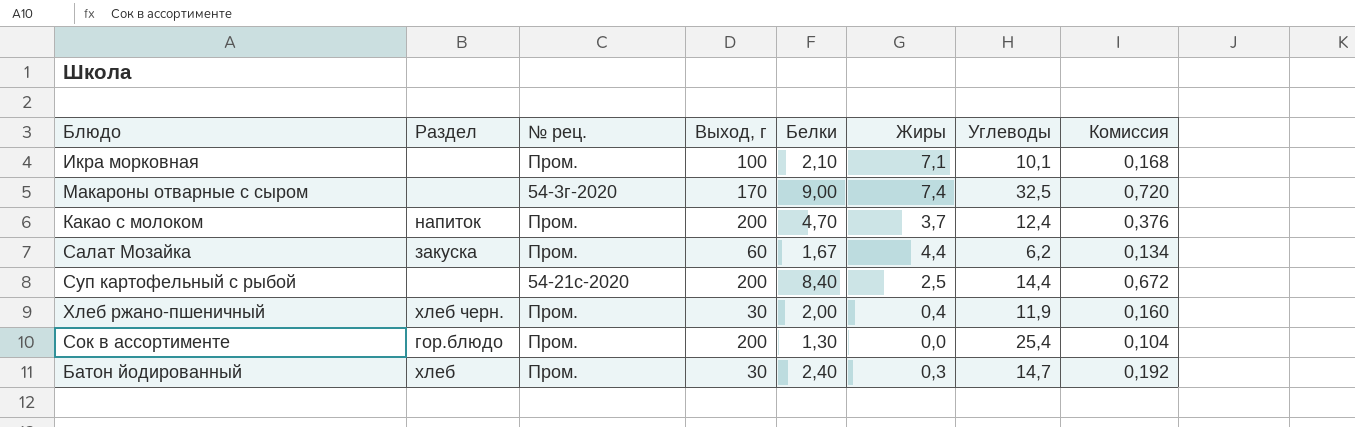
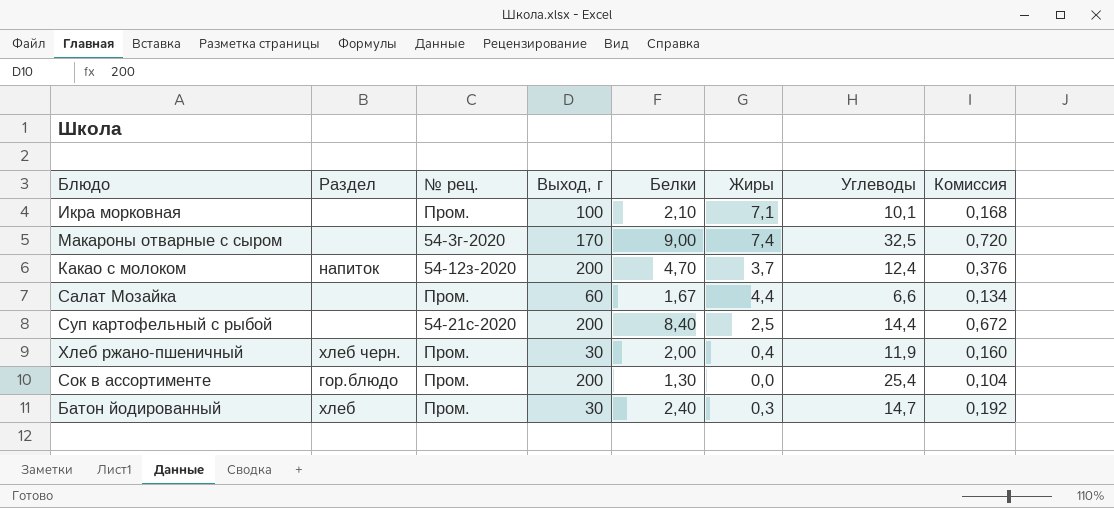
Какао с молоком | № рец.: Пром. -> 54-12з-2020
Салат Мозайка | Раздел: закуска -> none
Салат Мозайка | Углеводы: 6,2 -> 6,6

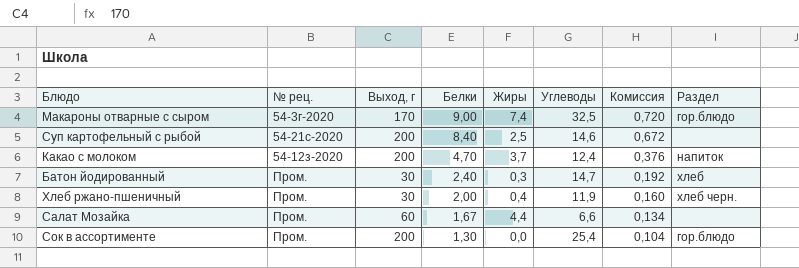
row order: none -> Белки descending
column Раздел | position: 2 -> 8
row Икра морковная: none | Пром. | 100 | 2,10 | 7,1 | 10,1 | 0,168 -> none
Макароны отварные с сыром | Раздел: none -> гор.блюдо
Суп картофельный с рыбой | Углеводы: 14,4 -> 14,6

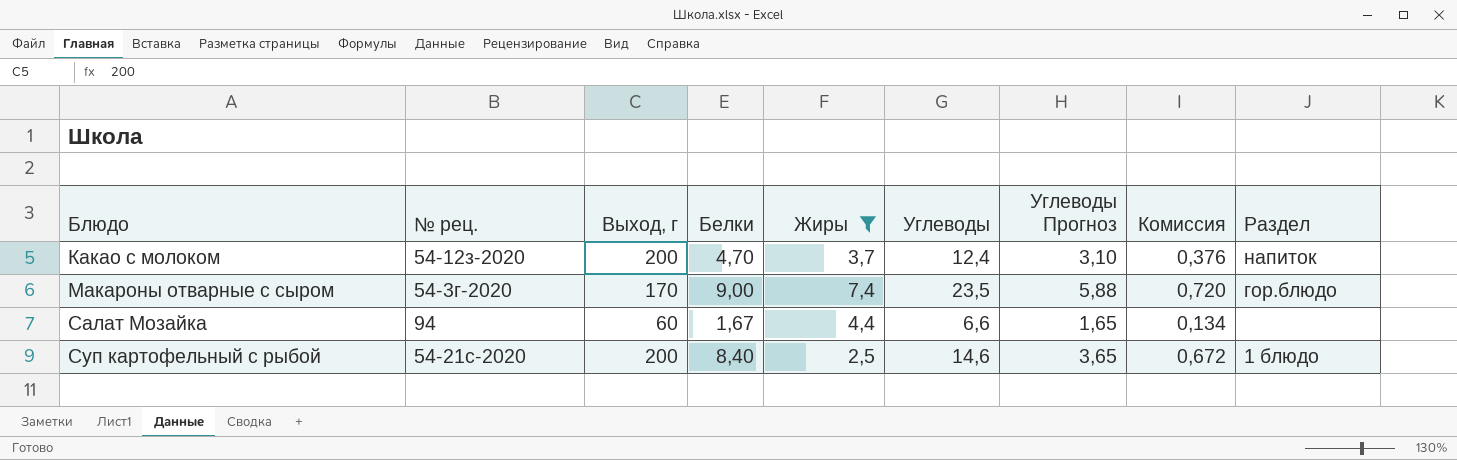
filter: none -> Жиры >= 2,5
row order: Белки descending -> Блюдо ascending
column Углеводы Прогноз | formula: none -> [Углеводы] * 0,25
Макароны отварные с сыром | Углеводы: 32,5 -> 23,5
Салат Мозайка | № рец.: Пром. -> 94
Суп картофельный с рыбой | Раздел: none -> 1 блюдо

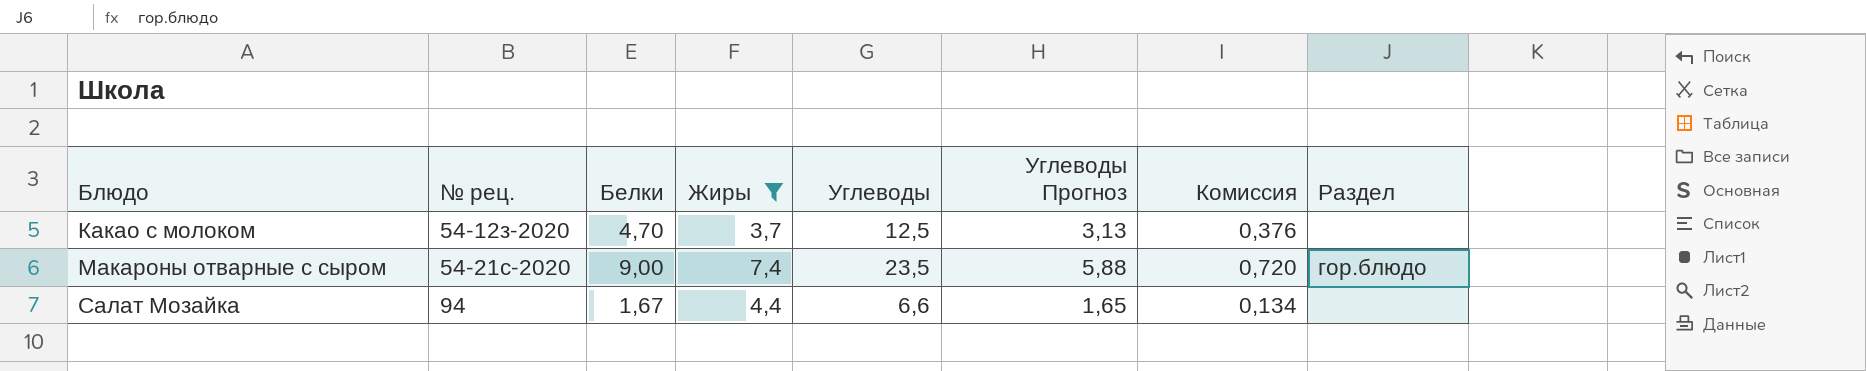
column Выход, г | position: 3 -> none
row Суп картофельный с рыбой: 54-21с-2020 | 200 | 8,40 | 2,5 | 14,6 | 3,65 | 0,672 | 1 блюдо -> none
Какао с молоком | Углеводы: 12,4 -> 12,5
Какао с молоком | Углеводы Прогноз: 3,10 -> 3,13
Какао с молоком | Раздел: напиток -> none
Макароны отварные с сыром | № рец.: 54-3г-2020 -> 54-21с-2020

